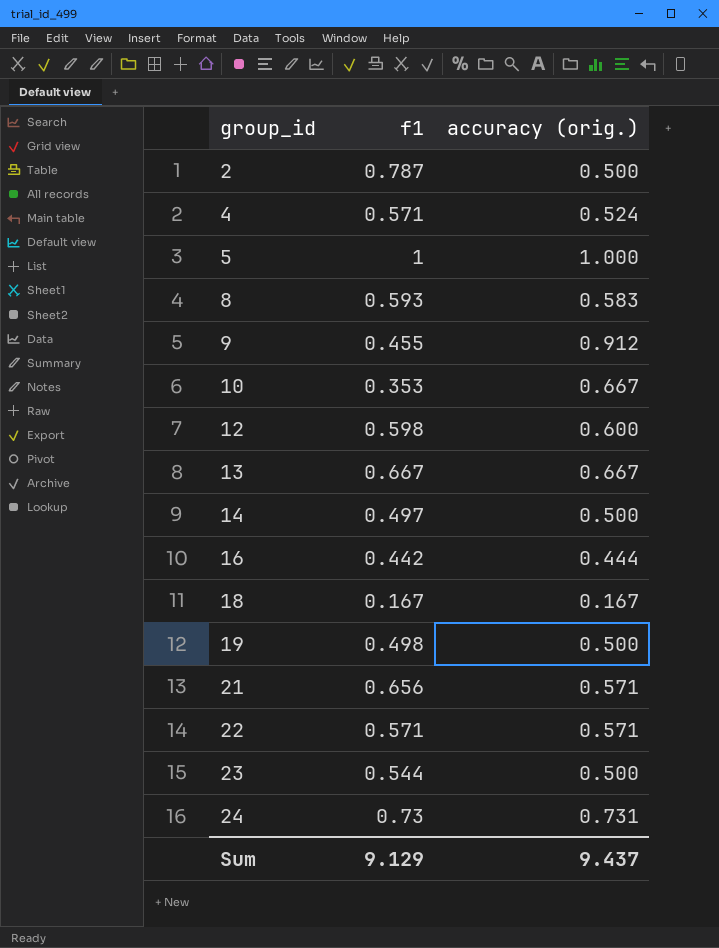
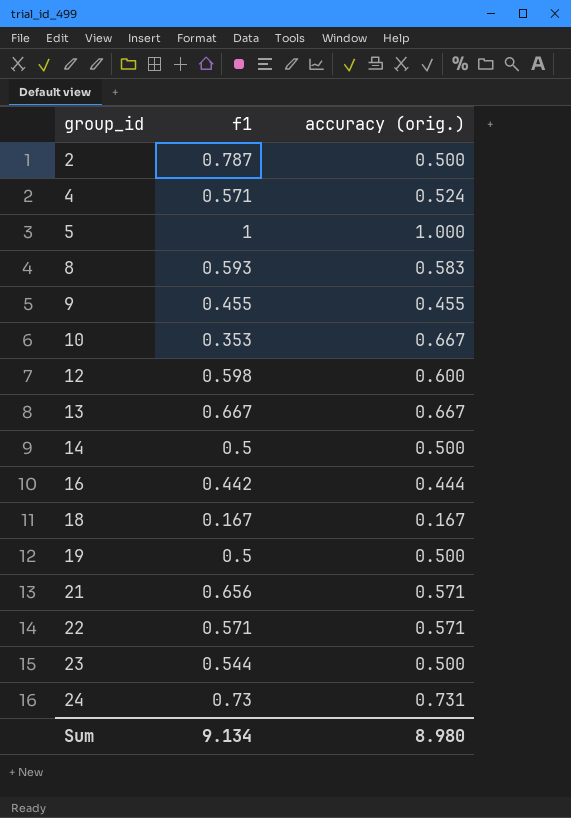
9 | accuracy (orig.): 0.912 -> 0.455
14 | f1: 0.497 -> 0.5
19 | f1: 0.498 -> 0.5
Sum | f1: 9.129 -> 9.134
Sum | accuracy (orig.): 9.437 -> 8.980

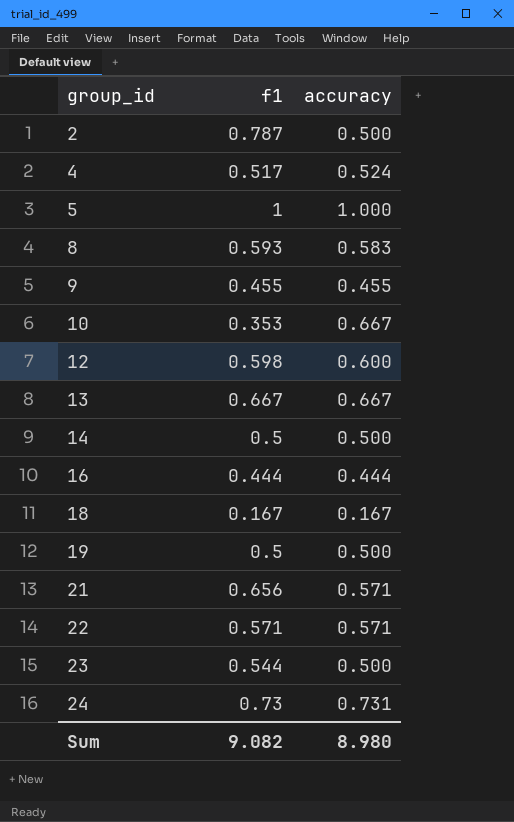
column name: accuracy (orig.) -> accuracy
4 | f1: 0.571 -> 0.517
16 | f1: 0.442 -> 0.444
Sum | f1: 9.134 -> 9.082

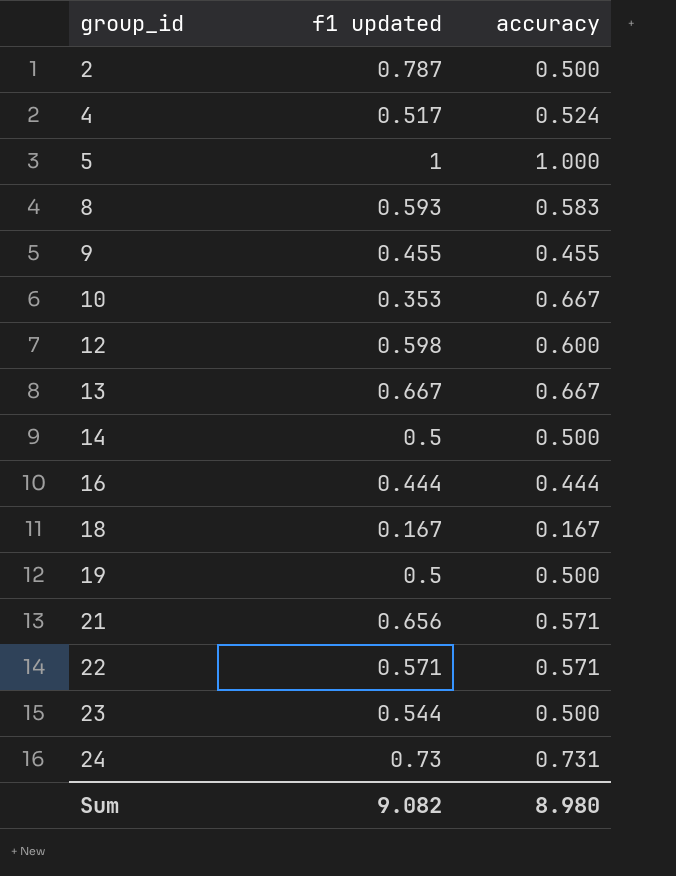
column name: f1 -> f1 updated

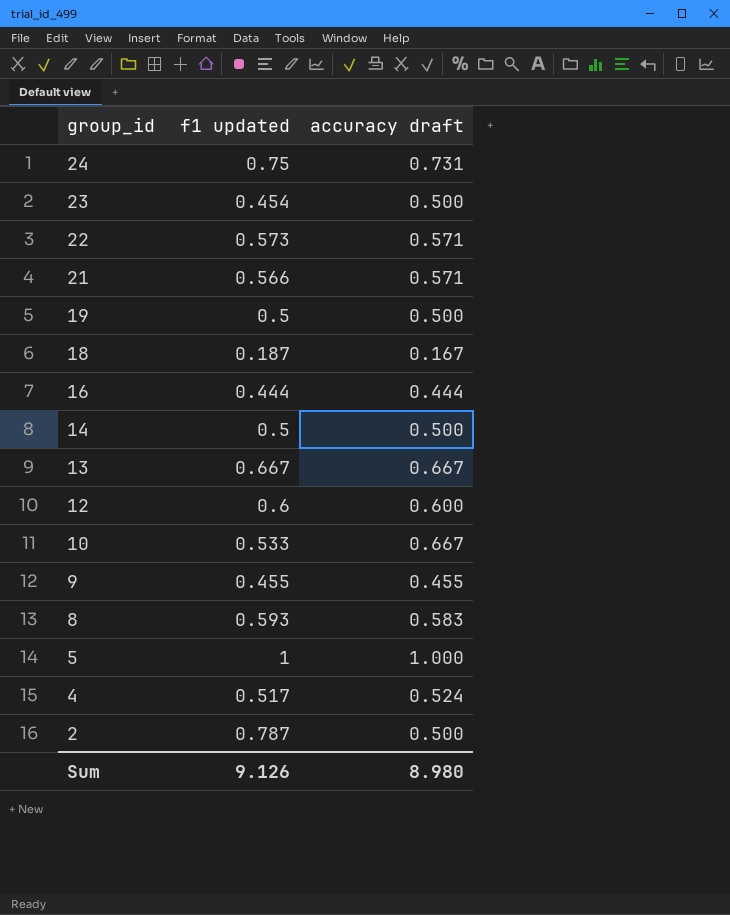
row order: group_id ascending -> group_id descending
column name: accuracy -> accuracy draft
24 | f1 updated: 0.73 -> 0.75
23 | f1 updated: 0.544 -> 0.454
22 | f1 updated: 0.571 -> 0.573
21 | f1 updated: 0.656 -> 0.566
18 | f1 updated: 0.167 -> 0.187
12 | f1 updated: 0.598 -> 0.6
10 | f1 updated: 0.353 -> 0.533
Sum | f1 updated: 9.082 -> 9.126

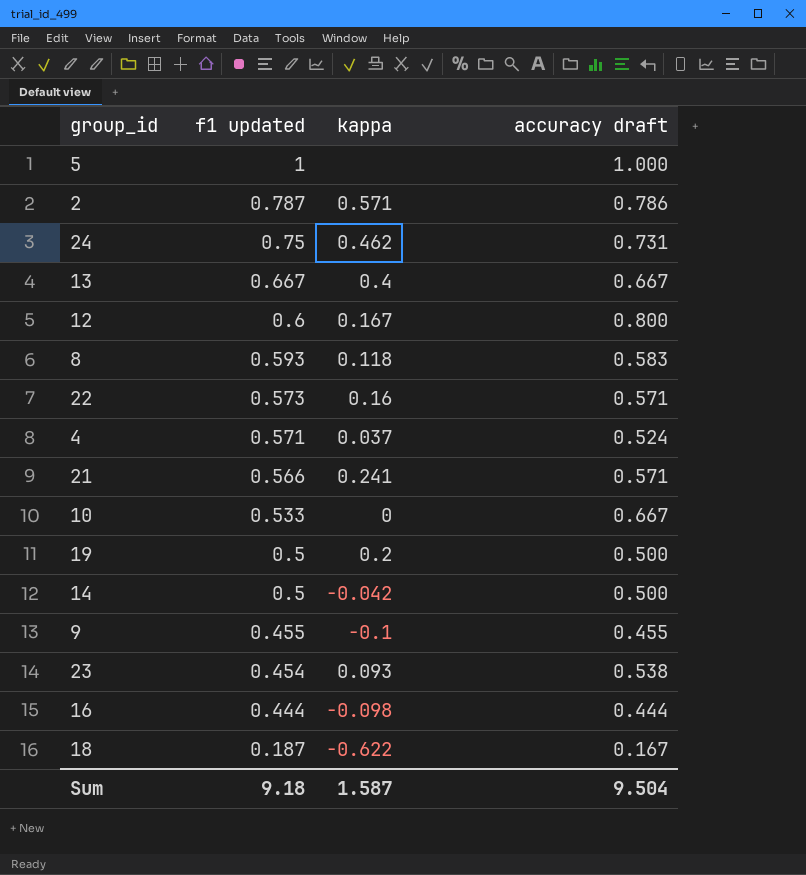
row order: group_id descending -> f1 updated descending
column kappa | position: none -> 3
2 | accuracy draft: 0.500 -> 0.786
12 | accuracy draft: 0.600 -> 0.800
4 | f1 updated: 0.517 -> 0.571
23 | accuracy draft: 0.500 -> 0.538
Sum | f1 updated: 9.126 -> 9.18
Sum | accuracy draft: 8.980 -> 9.504

